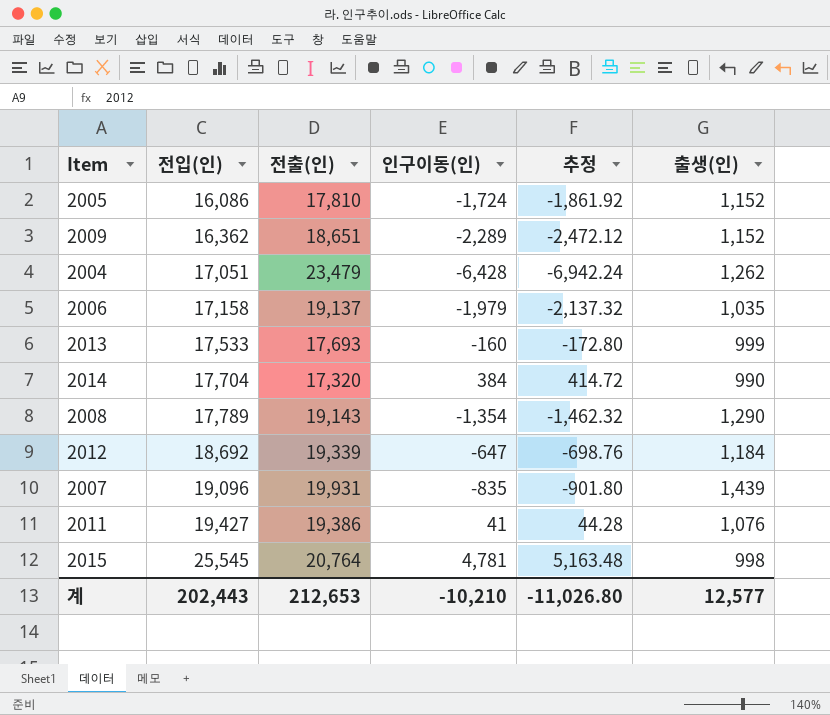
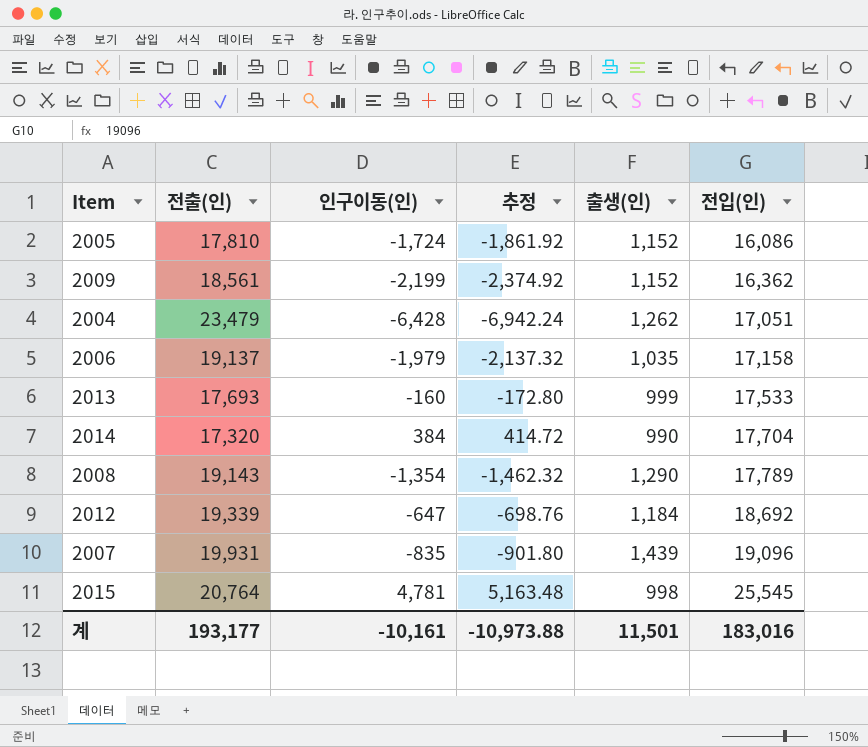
column 전입(인) | position: 2 -> 6
row 2011: 19,427 | 19,386 | 41 | 44.28 | 1,076 -> none
2009 | 전출(인): 18,651 -> 18,561
2009 | 인구이동(인): -2,289 -> -2,199
2009 | 추정: -2,472.12 -> -2,374.92
계 | 전출(인): 212,653 -> 193,177
계 | 인구이동(인): -10,210 -> -10,161
계 | 추정: -11,026.80 -> -10,973.88
계 | 출생(인): 12,577 -> 11,501
계 | 전입(인): 202,443 -> 183,016

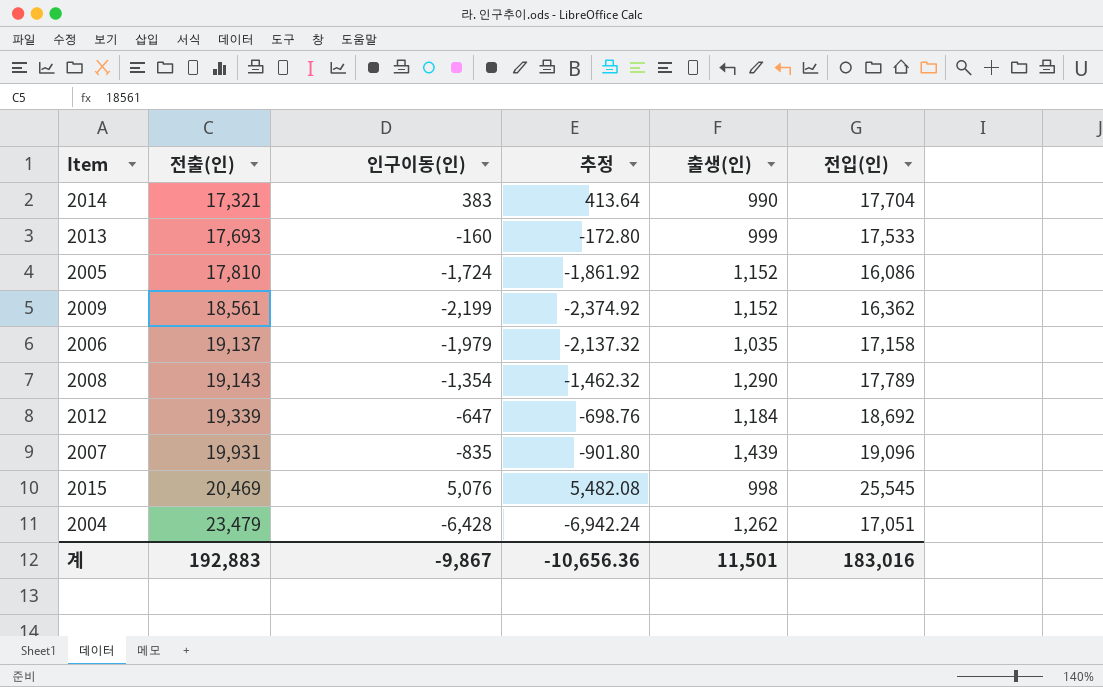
row order: 전입(인) ascending -> 전출(인) ascending
2014 | 전출(인): 17,320 -> 17,321
2014 | 인구이동(인): 384 -> 383
2014 | 추정: 414.72 -> 413.64
2015 | 전출(인): 20,764 -> 20,469
2015 | 인구이동(인): 4,781 -> 5,076
2015 | 추정: 5,163.48 -> 5,482.08
계 | 전출(인): 193,177 -> 192,883
계 | 인구이동(인): -10,161 -> -9,867
계 | 추정: -10,973.88 -> -10,656.36

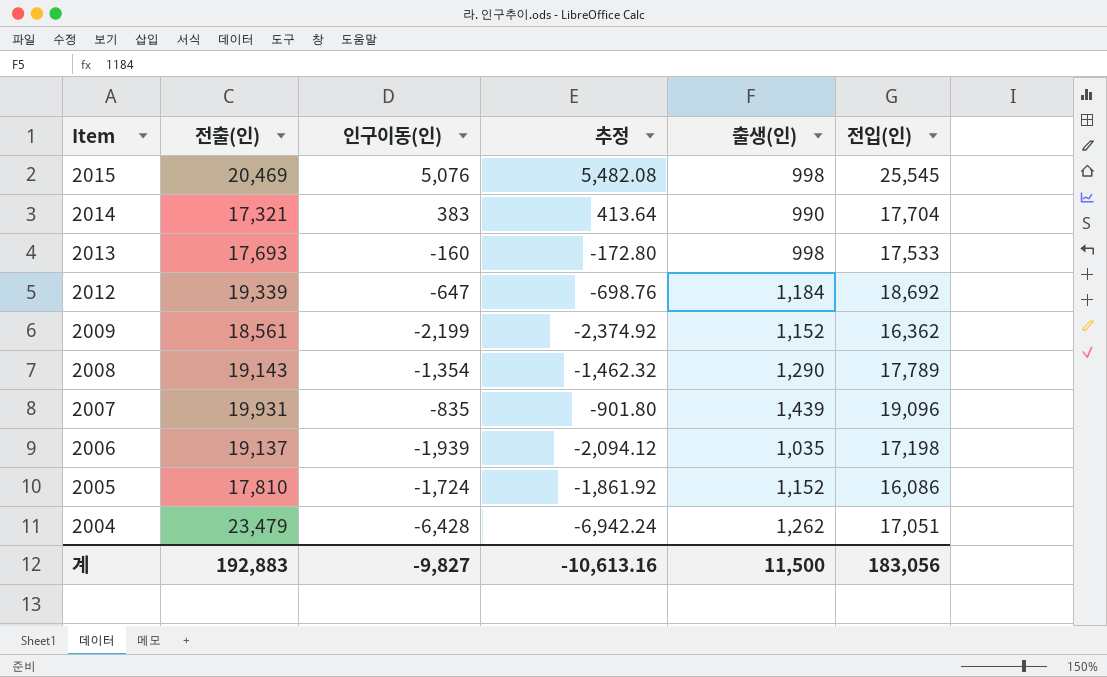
row order: 전출(인) ascending -> Item descending
2013 | 출생(인): 999 -> 998
2006 | 인구이동(인): -1,979 -> -1,939
2006 | 추정: -2,137.32 -> -2,094.12
2006 | 전입(인): 17,158 -> 17,198
계 | 인구이동(인): -9,867 -> -9,827
계 | 추정: -10,656.36 -> -10,613.16
계 | 출생(인): 11,501 -> 11,500
계 | 전입(인): 183,016 -> 183,056

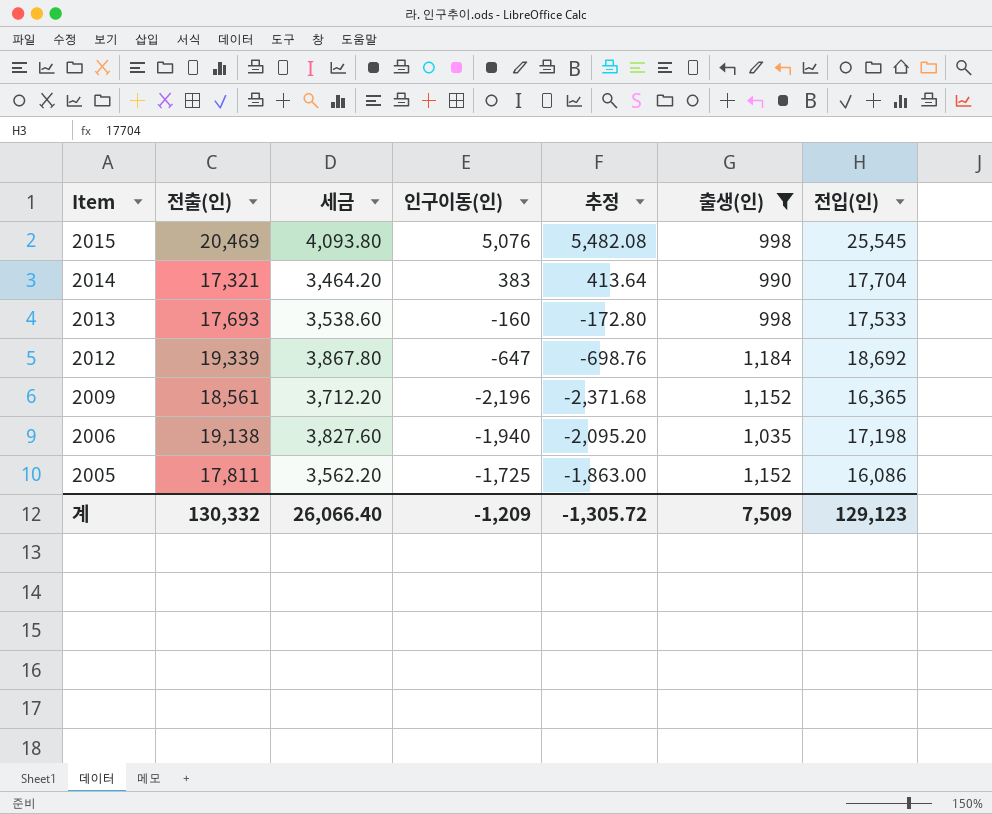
filter: none -> 출생(인) <= 1,184
column 세금 | formula: none -> [전출(인)] * 0.2
2009 | 인구이동(인): -2,199 -> -2,196
2009 | 추정: -2,374.92 -> -2,371.68
2009 | 전입(인): 16,362 -> 16,365
2006 | 전출(인): 19,137 -> 19,138
2006 | 인구이동(인): -1,939 -> -1,940
2006 | 추정: -2,094.12 -> -2,095.20
2005 | 전출(인): 17,810 -> 17,811
2005 | 인구이동(인): -1,724 -> -1,725
2005 | 추정: -1,861.92 -> -1,863.00
계 | 전출(인): 192,883 -> 130,332
계 | 인구이동(인): -9,827 -> -1,209
계 | 추정: -10,613.16 -> -1,305.72
계 | 출생(인): 11,500 -> 7,509
계 | 전입(인): 183,056 -> 129,123

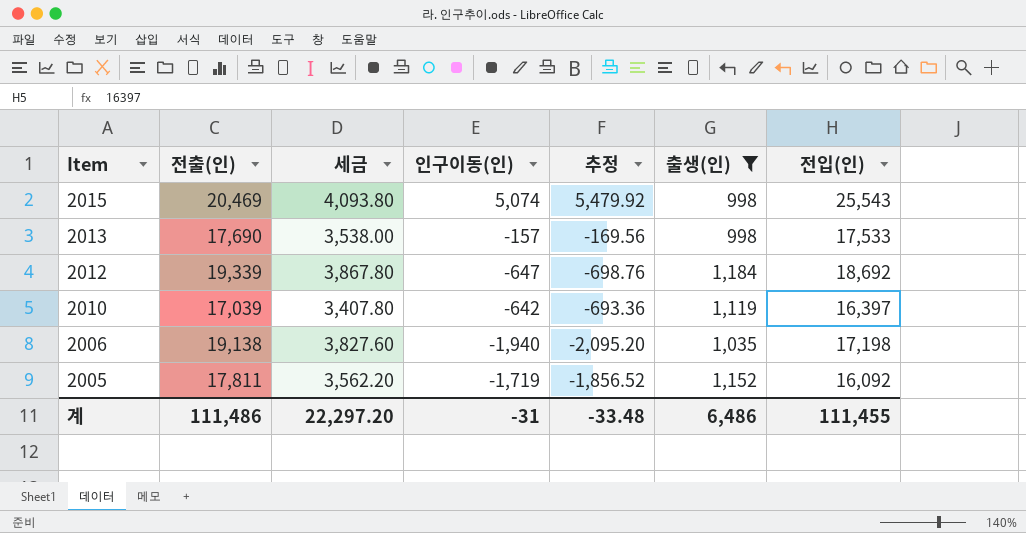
row 2014: 17,321 | 3,464.20 | 383 | 413.64 | 990 | 17,704 -> none
row 2009: 18,561 | 3,712.20 | -2,196 | -2,371.68 | 1,152 | 16,365 -> none
2015 | 인구이동(인): 5,076 -> 5,074
2015 | 추정: 5,482.08 -> 5,479.92
2015 | 전입(인): 25,545 -> 25,543
2013 | 전출(인): 17,693 -> 17,690
2013 | 세금: 3,538.60 -> 3,538.00
2013 | 인구이동(인): -160 -> -157
2013 | 추정: -172.80 -> -169.56
row 2010: none -> 17,039 | 3,407.80 | -642 | -693.36 | 1,119 | 16,397
2005 | 인구이동(인): -1,725 -> -1,719
2005 | 추정: -1,863.00 -> -1,856.52
2005 | 전입(인): 16,086 -> 16,092
계 | 전출(인): 130,332 -> 111,486
계 | 세금: 26,066.40 -> 22,297.20
계 | 인구이동(인): -1,209 -> -31
계 | 추정: -1,305.72 -> -33.48
계 | 출생(인): 7,509 -> 6,486
계 | 전입(인): 129,123 -> 111,455

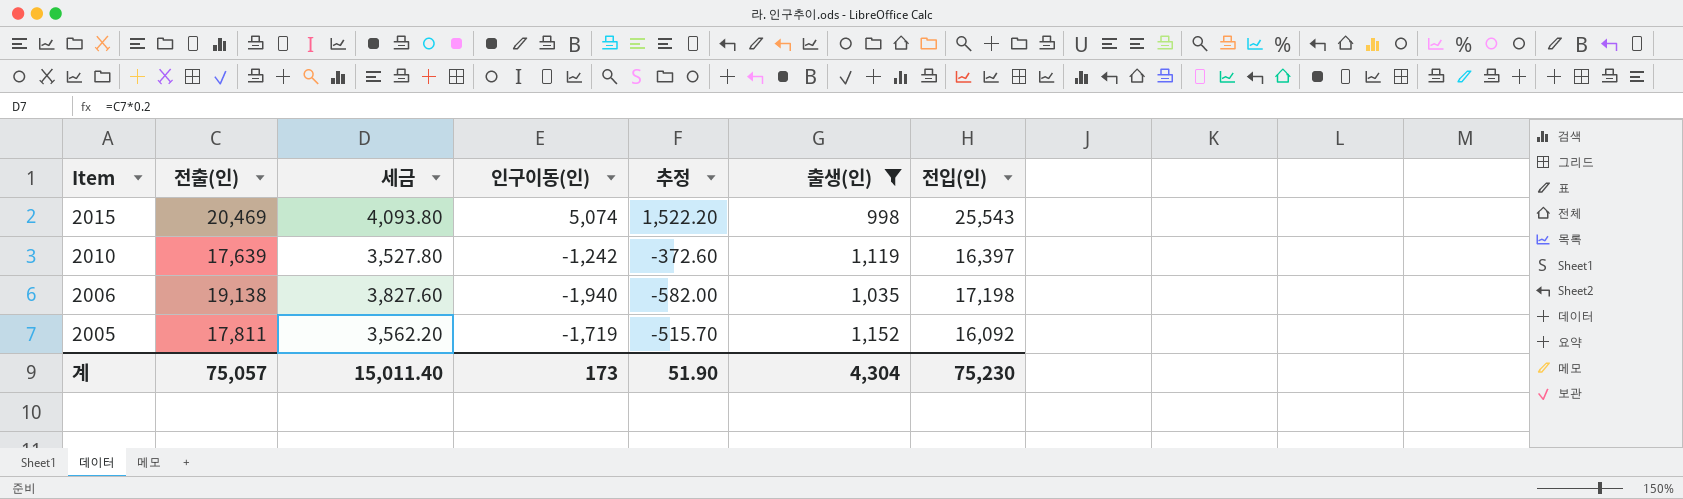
column 추정 | formula: [인구이동(인)] * 1.08 -> [인구이동(인)] * 0.3
row 2013: 17,690 | 3,538.00 | -157 | -169.56 | 998 | 17,533 -> none
row 2012: 19,339 | 3,867.80 | -647 | -698.76 | 1,184 | 18,692 -> none
2010 | 전출(인): 17,039 -> 17,639
2010 | 세금: 3,407.80 -> 3,527.80
2010 | 인구이동(인): -642 -> -1,242
계 | 전출(인): 111,486 -> 75,057
계 | 세금: 22,297.20 -> 15,011.40
계 | 인구이동(인): -31 -> 173
계 | 추정: -33.48 -> 51.90
계 | 출생(인): 6,486 -> 4,304
계 | 전입(인): 111,455 -> 75,230

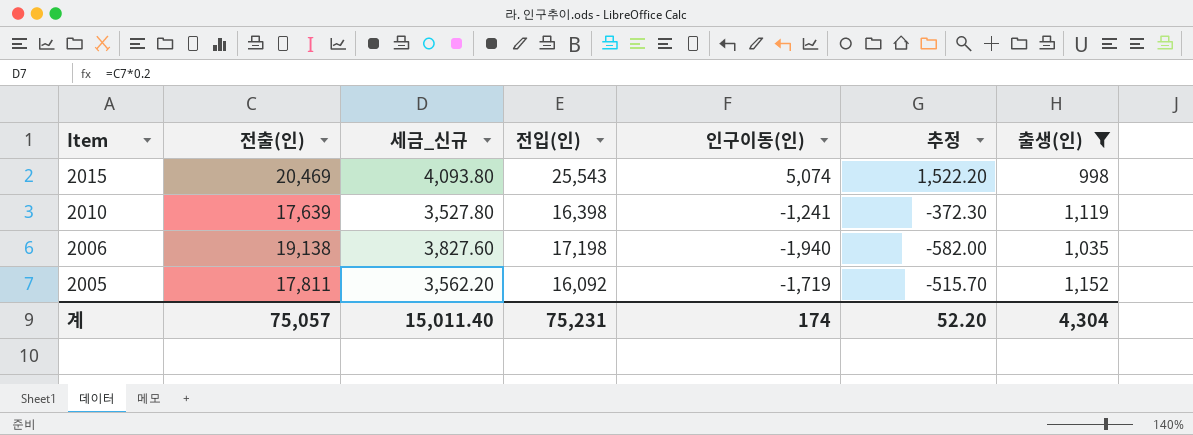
column name: 세금 -> 세금_신규
column 전입(인) | position: 7 -> 4
2010 | 전입(인): 16,397 -> 16,398
2010 | 인구이동(인): -1,242 -> -1,241
2010 | 추정: -372.60 -> -372.30
계 | 전입(인): 75,230 -> 75,231
계 | 인구이동(인): 173 -> 174
계 | 추정: 51.90 -> 52.20

